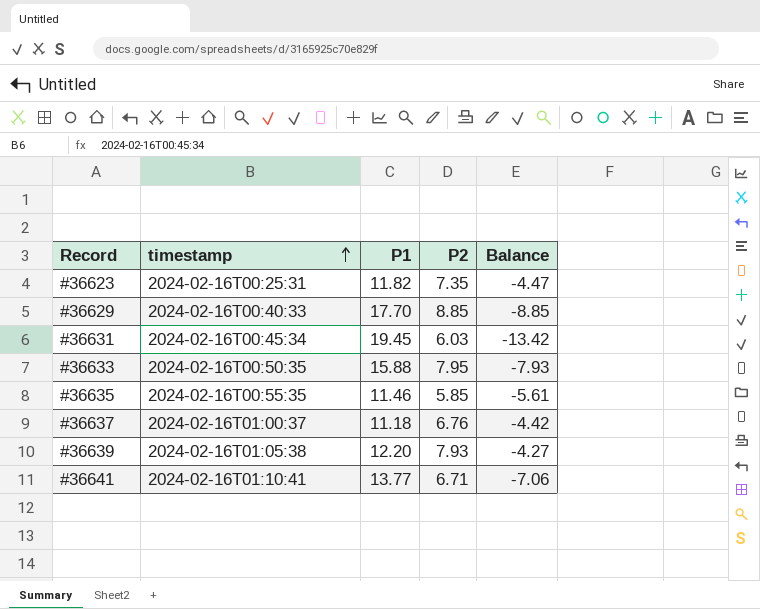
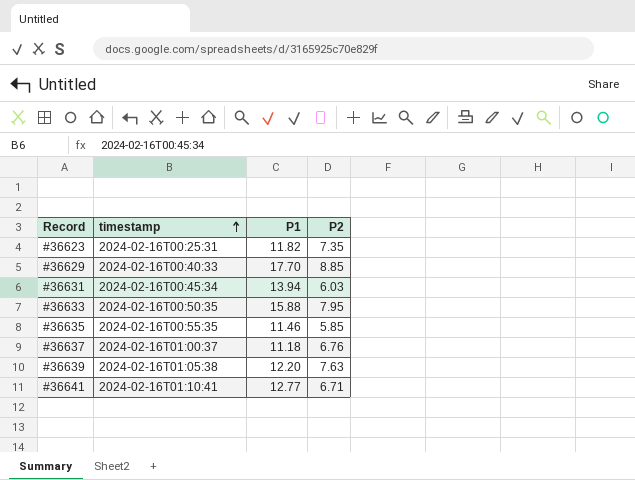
column Balance | formula: [P2] - [P1] -> none
#36631 | P1: 19.45 -> 13.94
#36639 | P2: 7.93 -> 7.63
#36641 | P1: 13.77 -> 12.77

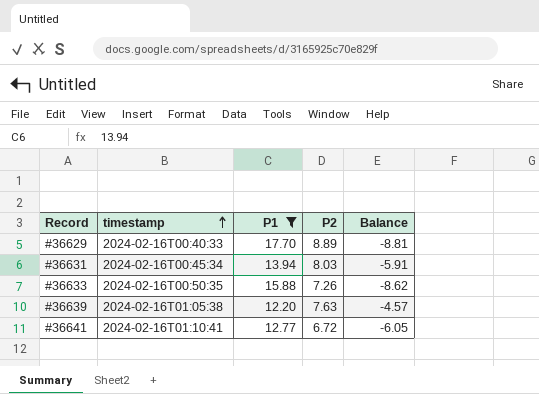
filter: none -> P1 >= 12.20
column Balance | formula: none -> [P2] - [P1]
#36629 | P2: 8.85 -> 8.89
#36631 | P2: 6.03 -> 8.03
#36633 | P2: 7.95 -> 7.26
#36641 | P2: 6.71 -> 6.72

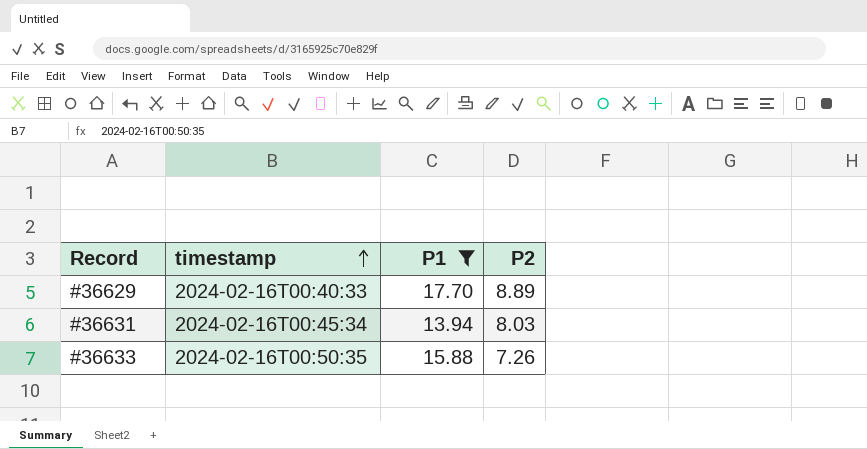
column Balance | formula: [P2] - [P1] -> none
row #36639: 2024-02-16T01:05:38 | 12.20 | 7.63 | -4.57 -> none
row #36641: 2024-02-16T01:10:41 | 12.77 | 6.72 | -6.05 -> none

